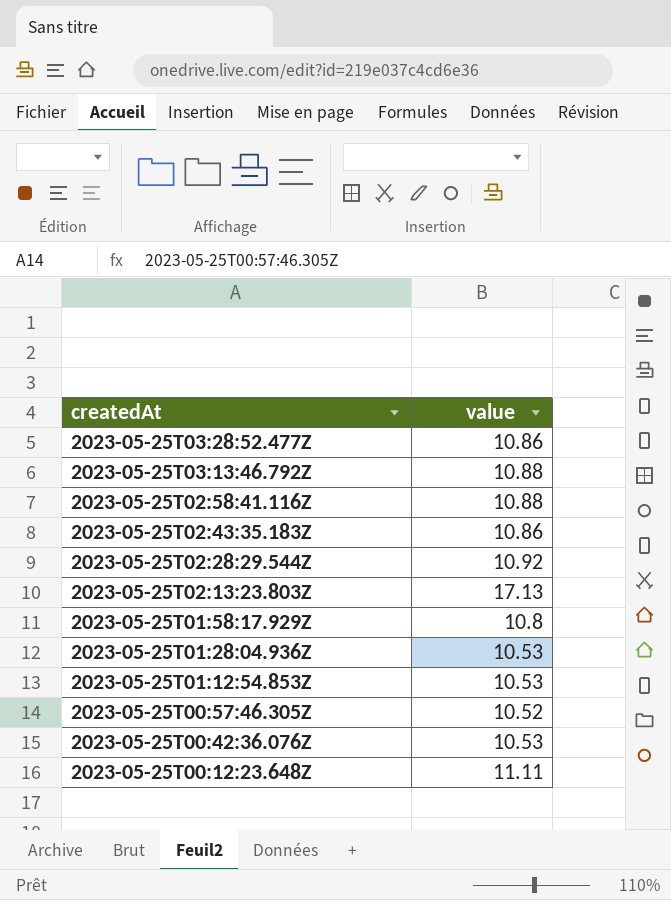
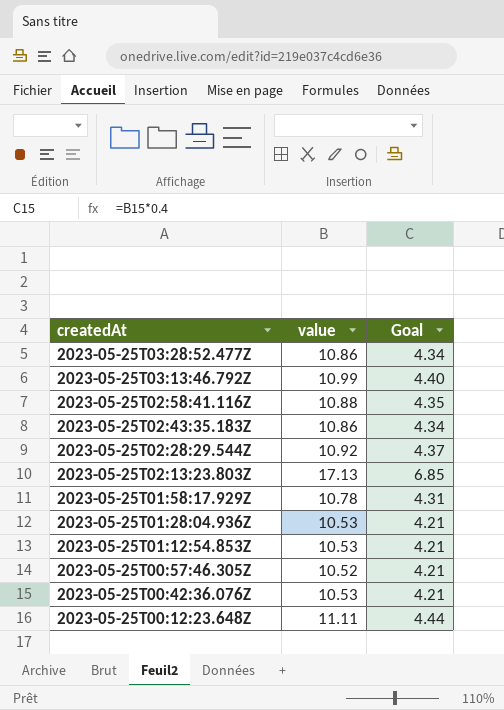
column Goal | formula: none -> [value] * 0.4
2023-05-25T03:13:46.792Z | value: 10.88 -> 10.99
2023-05-25T01:58:17.929Z | value: 10.8 -> 10.78

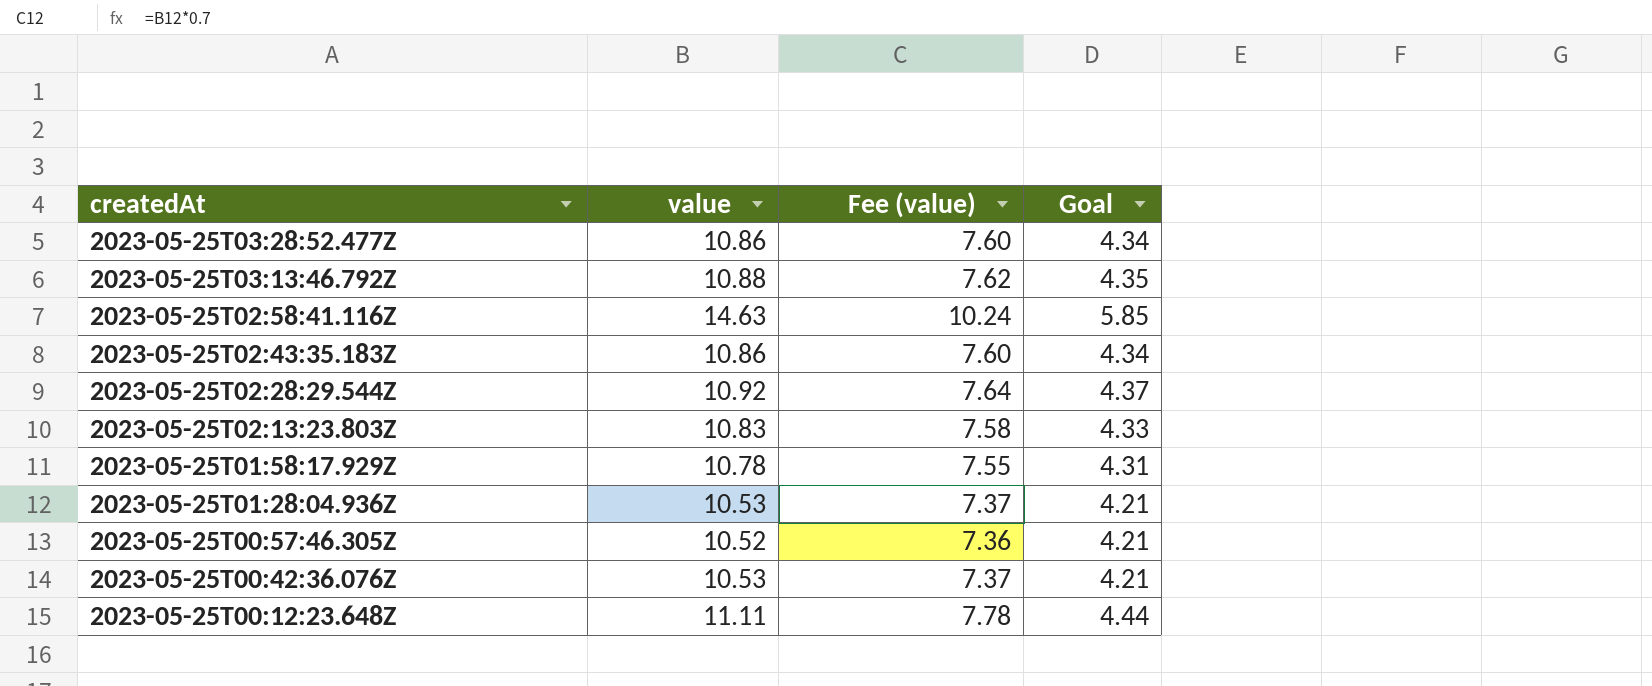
column Fee (value) | formula: none -> [value] * 0.7
row 2023-05-25T01:12:54.853Z: 10.53 | 4.21 -> none
2023-05-25T03:13:46.792Z | value: 10.99 -> 10.88
2023-05-25T03:13:46.792Z | Goal: 4.40 -> 4.35
2023-05-25T02:58:41.116Z | value: 10.88 -> 14.63
2023-05-25T02:58:41.116Z | Goal: 4.35 -> 5.85
2023-05-25T02:13:23.803Z | value: 17.13 -> 10.83
2023-05-25T02:13:23.803Z | Goal: 6.85 -> 4.33

